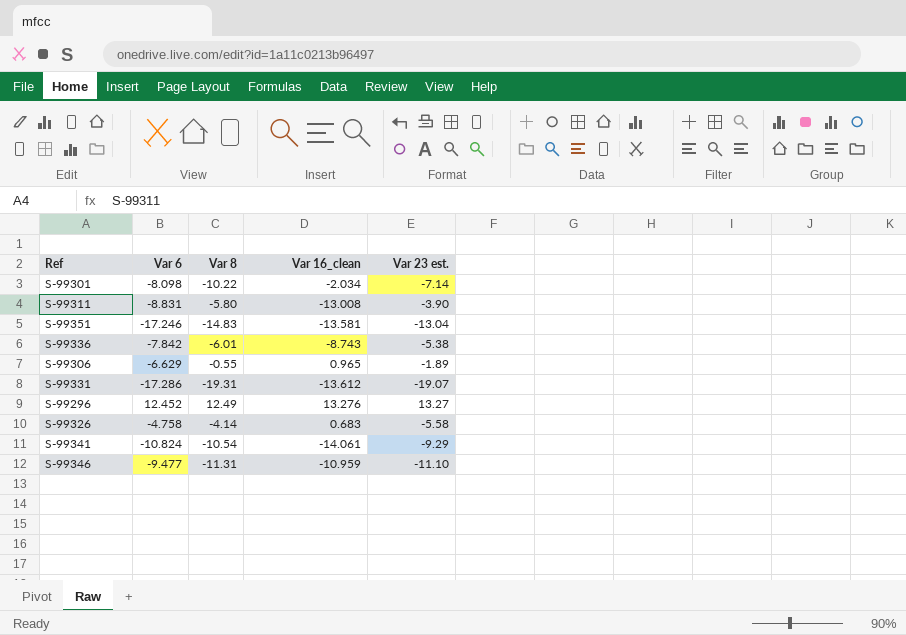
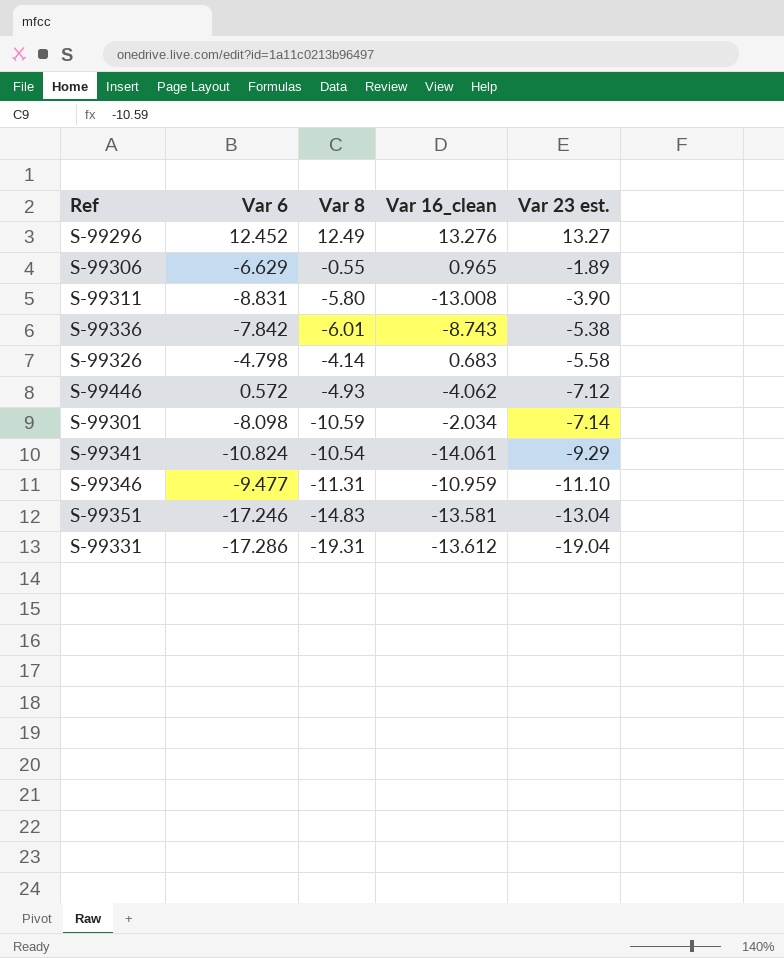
row order: none -> Var 23 est. descending
S-99326 | Var 6: -4.758 -> -4.798
row S-99446: none -> 0.572 | -4.93 | -4.062 | -7.12
S-99301 | Var 8: -10.22 -> -10.59
S-99331 | Var 23 est.: -19.07 -> -19.04

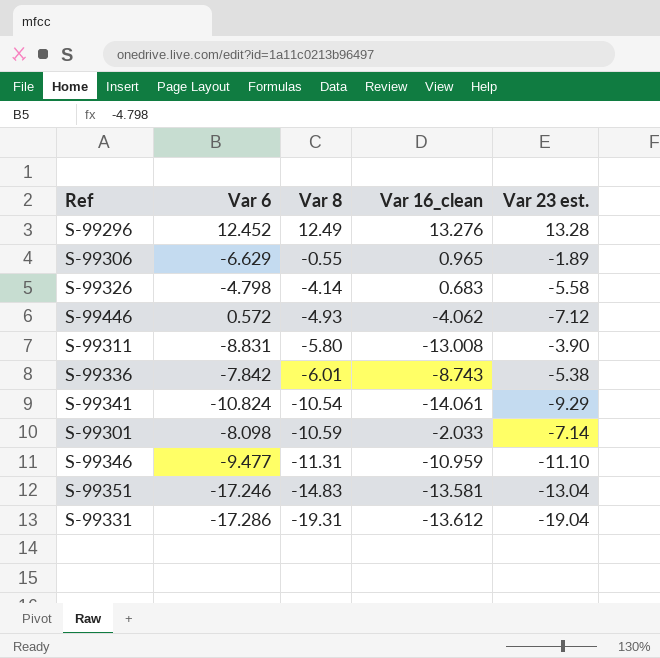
row order: Var 23 est. descending -> Var 8 descending
S-99296 | Var 23 est.: 13.27 -> 13.28
S-99301 | Var 16_clean: -2.034 -> -2.033

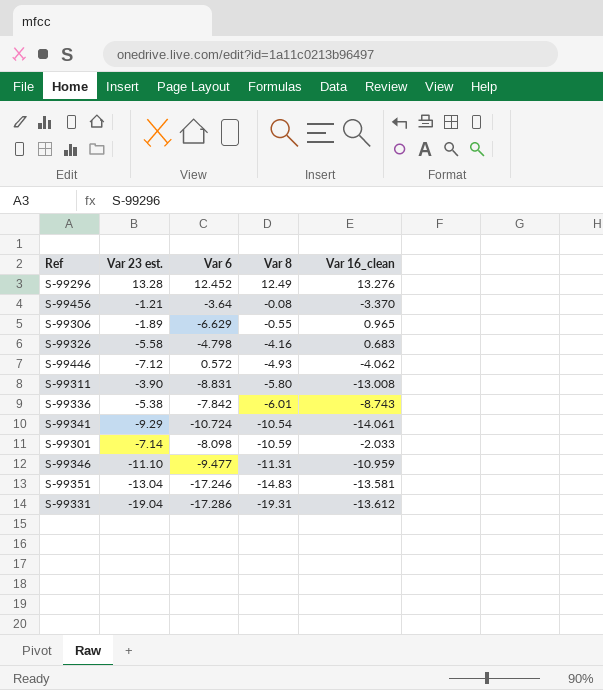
column Var 23 est. | position: 5 -> 2
row S-99456: none -> -1.21 | -3.64 | -0.08 | -3.370
S-99326 | Var 8: -4.14 -> -4.16
S-99341 | Var 6: -10.824 -> -10.724

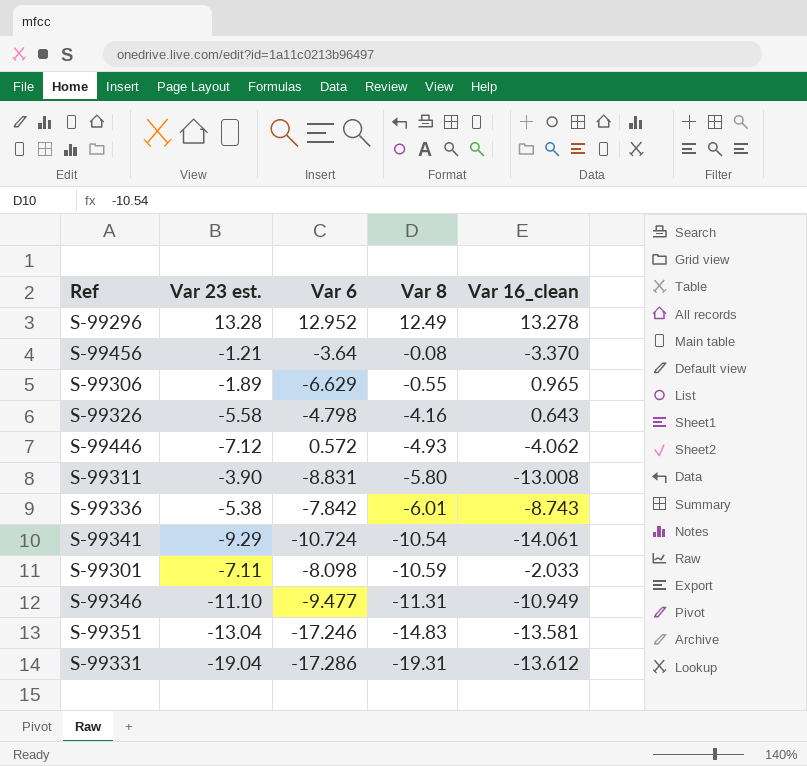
S-99296 | Var 6: 12.452 -> 12.952
S-99296 | Var 16_clean: 13.276 -> 13.278
S-99326 | Var 16_clean: 0.683 -> 0.643
S-99301 | Var 23 est.: -7.14 -> -7.11
S-99346 | Var 16_clean: -10.959 -> -10.949

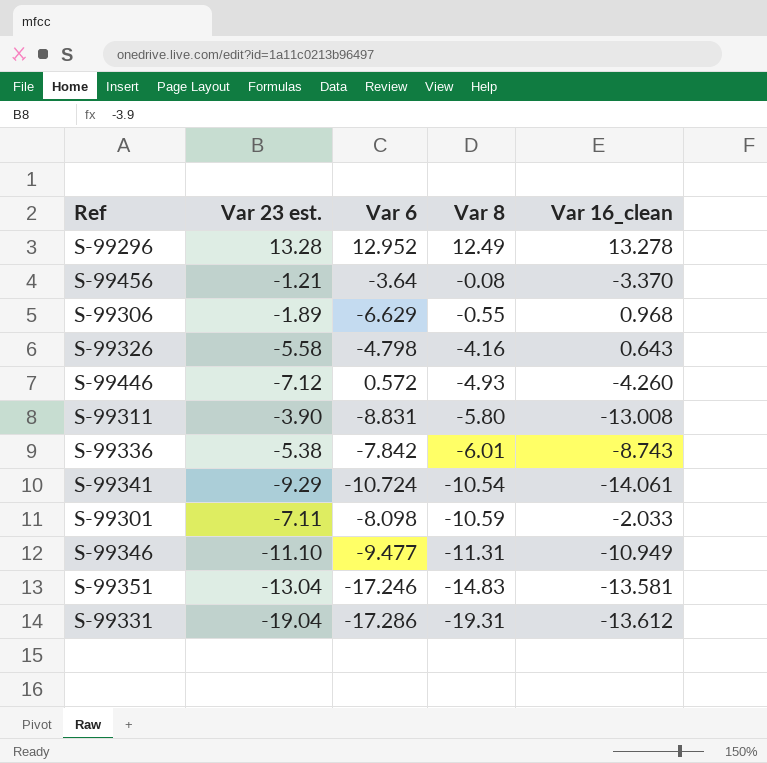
S-99306 | Var 16_clean: 0.965 -> 0.968
S-99446 | Var 16_clean: -4.062 -> -4.260

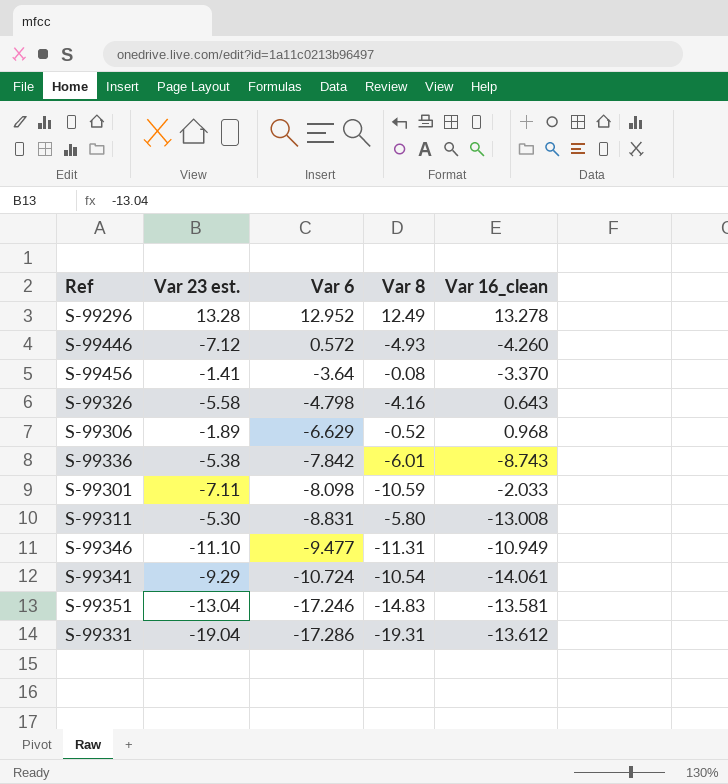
row order: Var 8 descending -> Var 6 descending
S-99456 | Var 23 est.: -1.21 -> -1.41
S-99306 | Var 8: -0.55 -> -0.52
S-99311 | Var 23 est.: -3.90 -> -5.30

